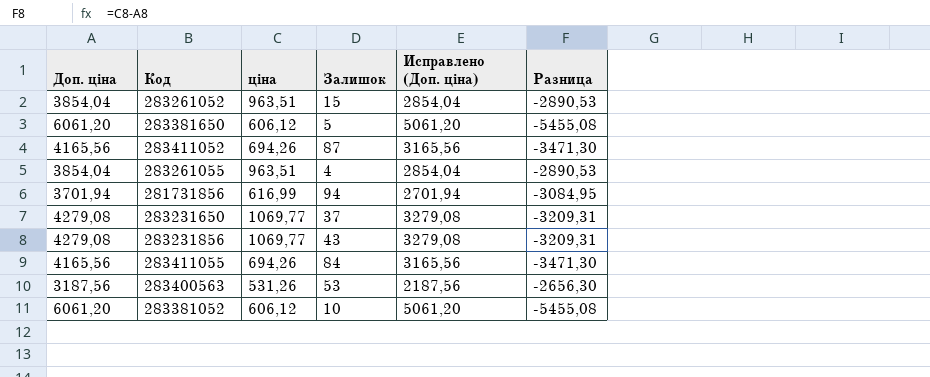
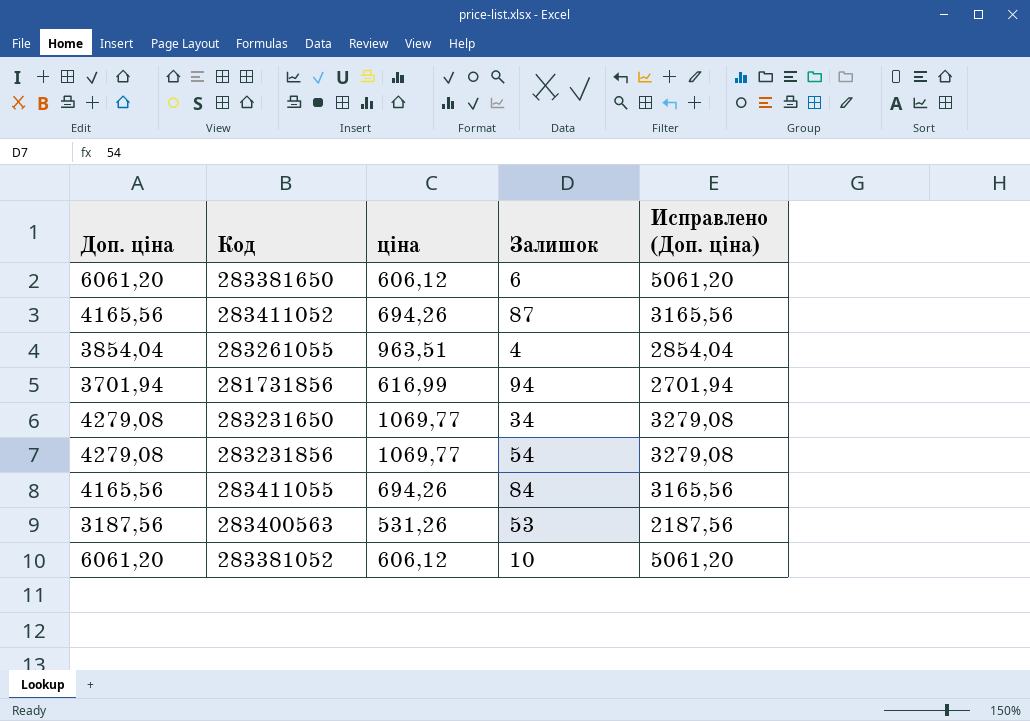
column Разница | formula: [ціна] - [Доп. ціна] -> none
row 283261052: 3854,04 | 963,51 | 15 | 2854,04 | -2890,53 -> none
283381650 | Залишок: 5 -> 6
283231650 | Залишок: 37 -> 34
283231856 | Залишок: 43 -> 54

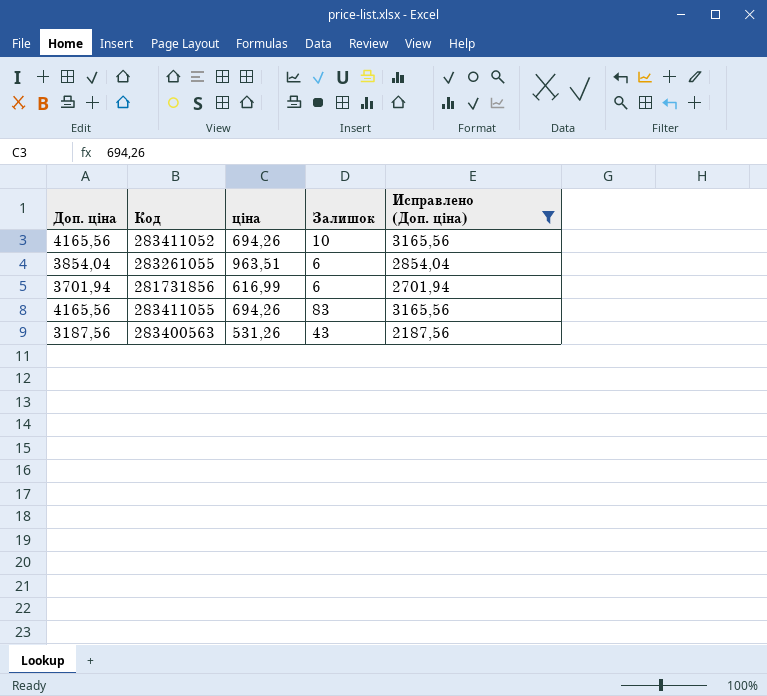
filter: none -> Исправлено (Доп. ціна) <= 3165,56
283411052 | Залишок: 87 -> 10
283261055 | Залишок: 4 -> 6
281731856 | Залишок: 94 -> 6
283411055 | Залишок: 84 -> 83
283400563 | Залишок: 53 -> 43

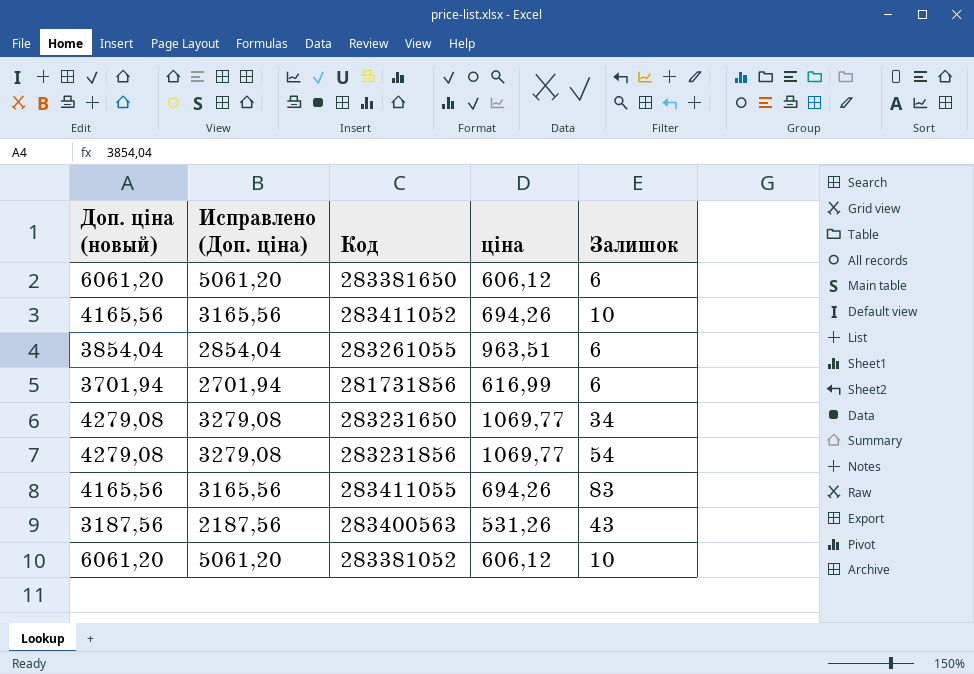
filter: Исправлено (Доп. ціна) <= 3165,56 -> none
column name: Доп. ціна -> Доп. ціна (новый)
column Исправлено (Доп. ціна) | position: 5 -> 2

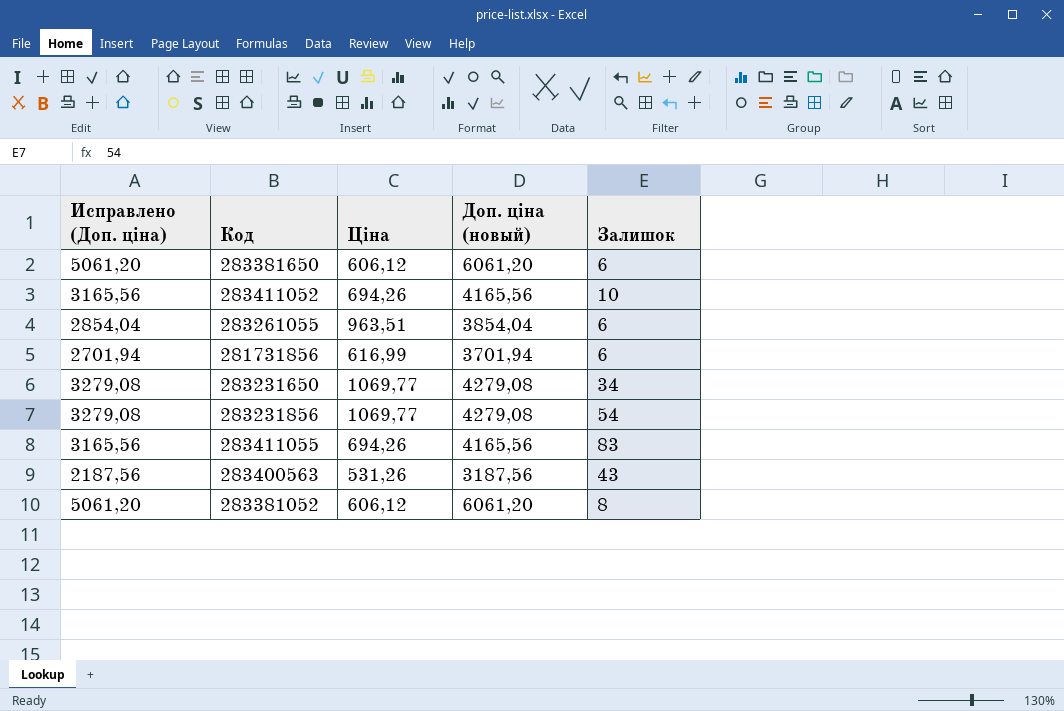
column name: ціна -> Ціна
column Доп. ціна (новый) | position: 1 -> 4
283381052 | Залишок: 10 -> 8

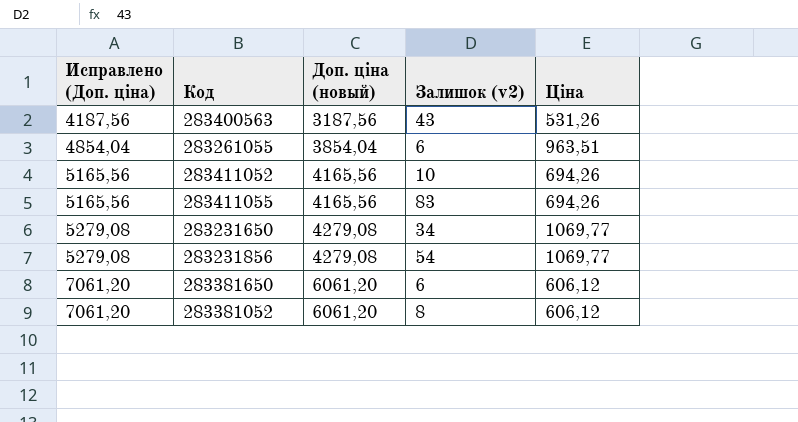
row order: none -> Исправлено (Доп. ціна) ascending
column Исправлено (Доп. ціна) | formula: [Доп. ціна (новый)] - 1000 -> [Доп. ціна (новый)] + 1000
column name: Залишок -> Залишок (v2)
column Ціна | position: 3 -> 5
row 281731856: 2701,94 | 616,99 | 3701,94 | 6 -> none

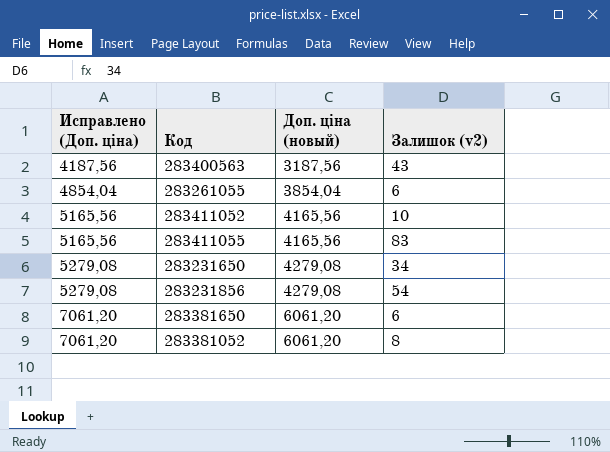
column Ціна | position: 5 -> none

